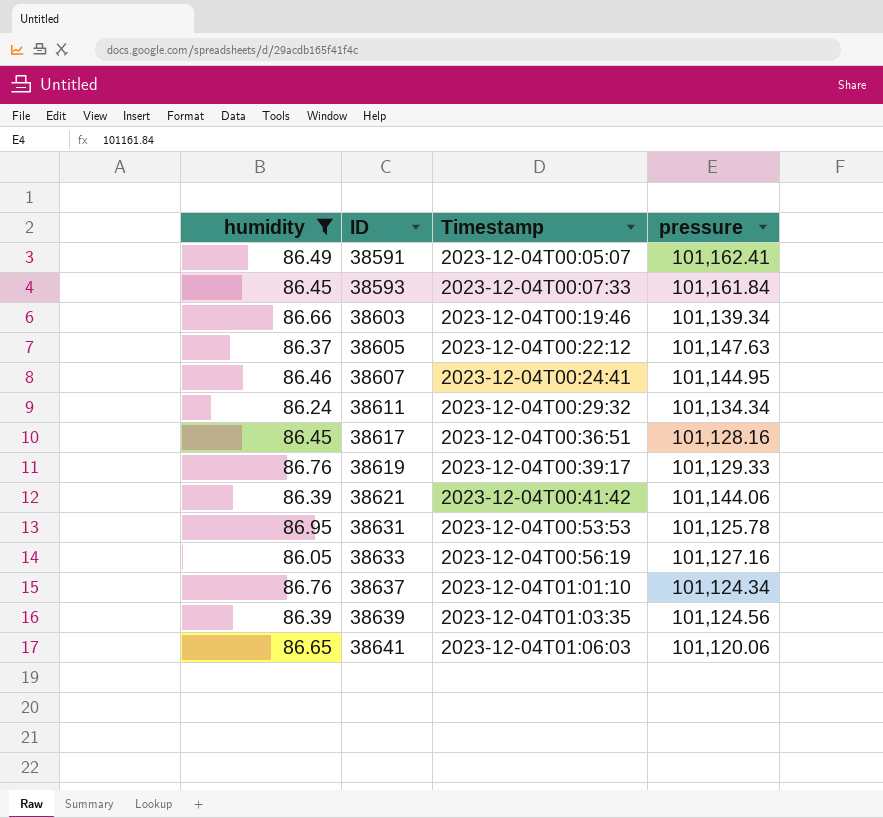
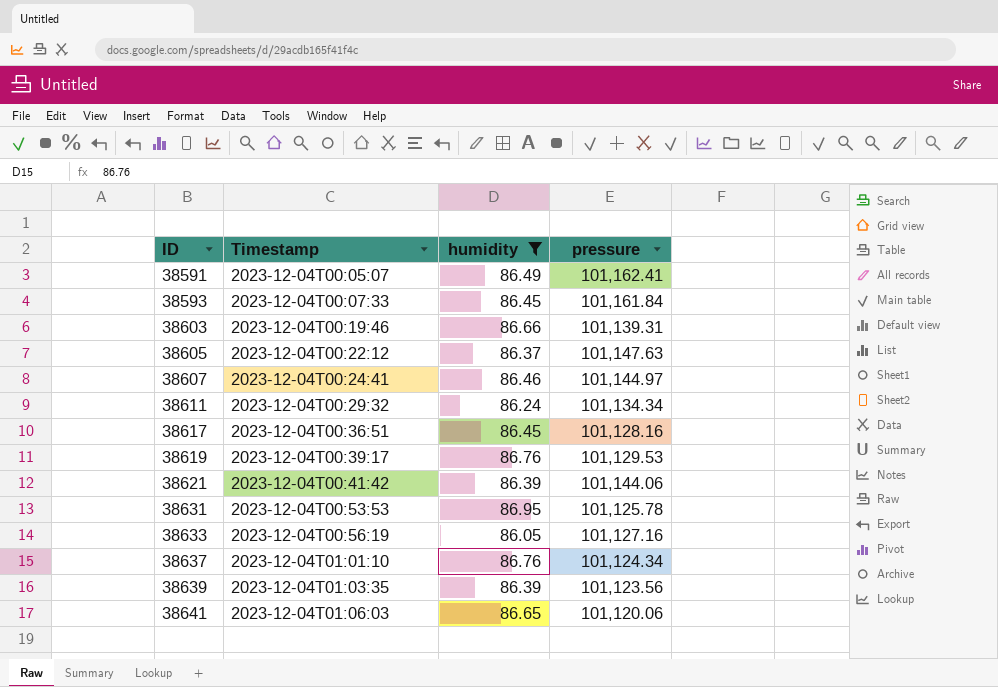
column humidity | position: 1 -> 3
38603 | pressure: 101,139.34 -> 101,139.31
38607 | pressure: 101,144.95 -> 101,144.97
38619 | pressure: 101,129.33 -> 101,129.53
38639 | pressure: 101,124.56 -> 101,123.56

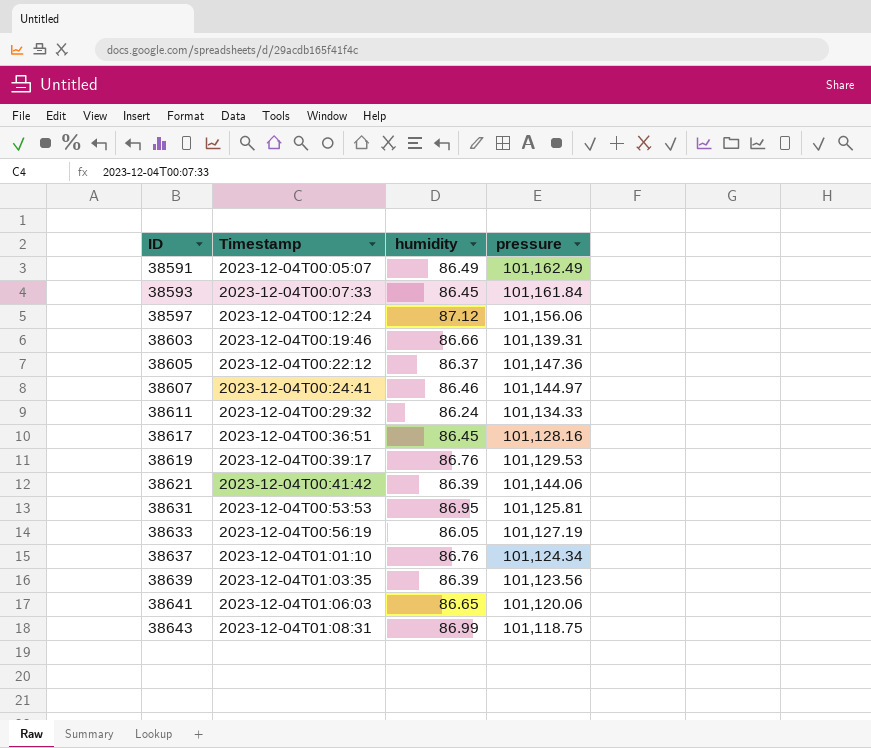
filter: humidity <= 86.95 -> none
38591 | pressure: 101,162.41 -> 101,162.49
38605 | pressure: 101,147.63 -> 101,147.36
38611 | pressure: 101,134.34 -> 101,134.33
38631 | pressure: 101,125.78 -> 101,125.81
38633 | pressure: 101,127.16 -> 101,127.19

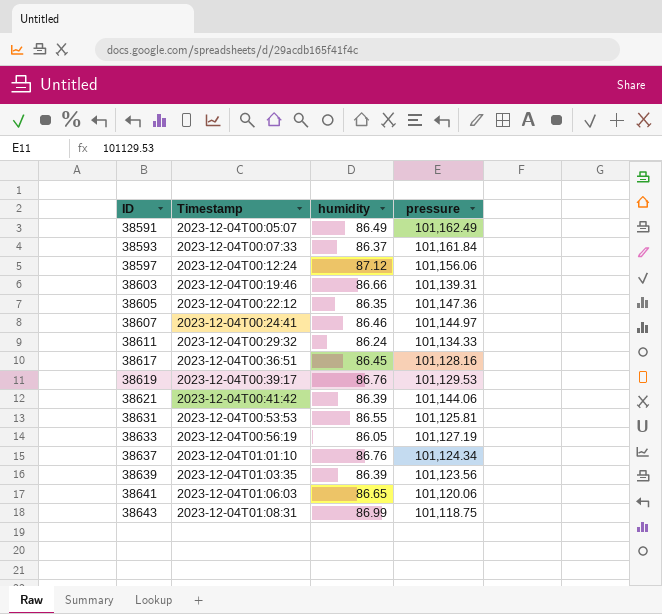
38593 | humidity: 86.45 -> 86.37
38605 | humidity: 86.37 -> 86.35
38631 | humidity: 86.95 -> 86.55

